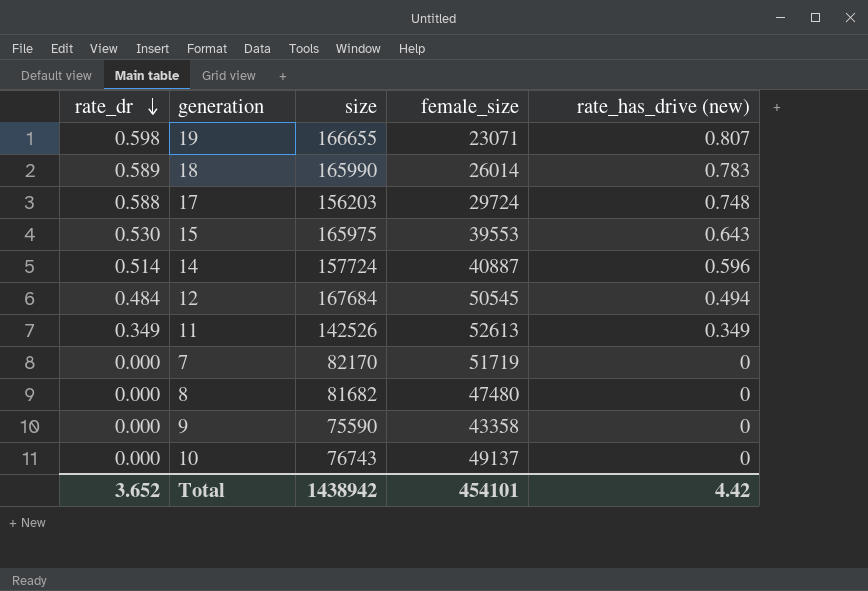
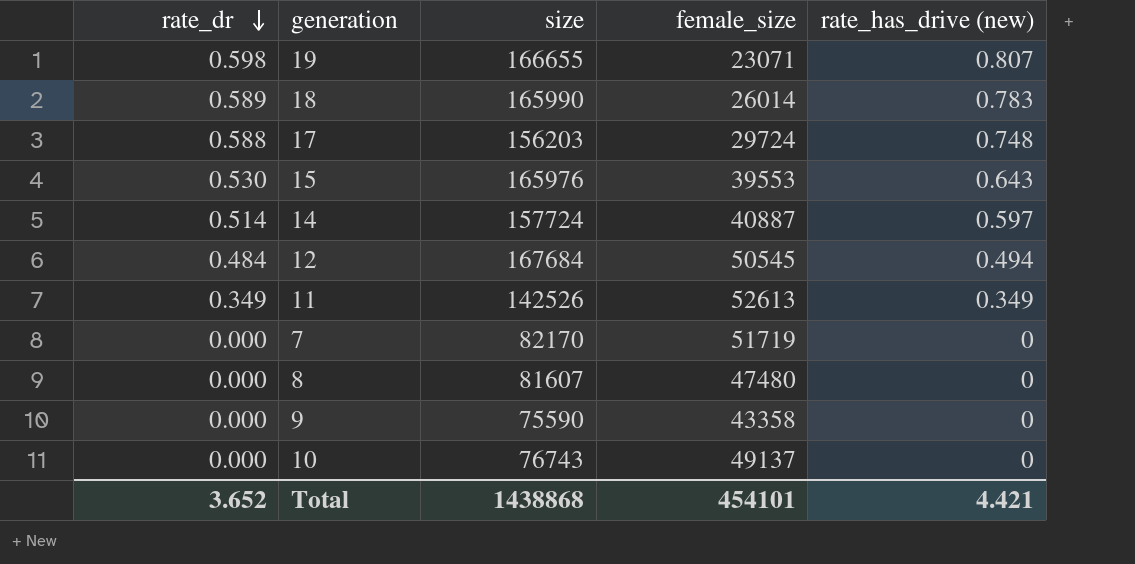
15 | size: 165975 -> 165976
14 | rate_has_drive (new): 0.596 -> 0.597
8 | size: 81682 -> 81607
Total | size: 1438942 -> 1438868
Total | rate_has_drive (new): 4.42 -> 4.421

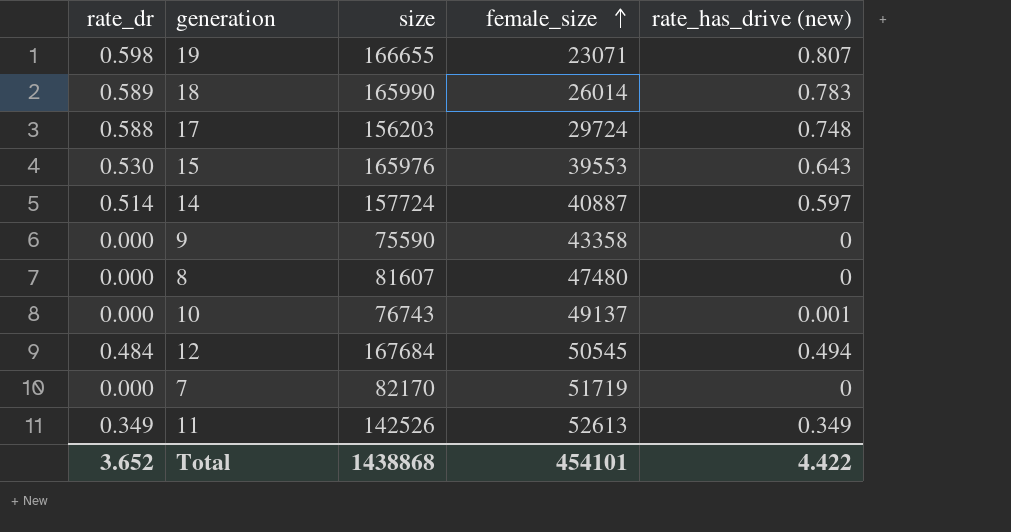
row order: rate_dr descending -> female_size ascending
10 | rate_has_drive (new): 0 -> 0.001
Total | rate_has_drive (new): 4.421 -> 4.422

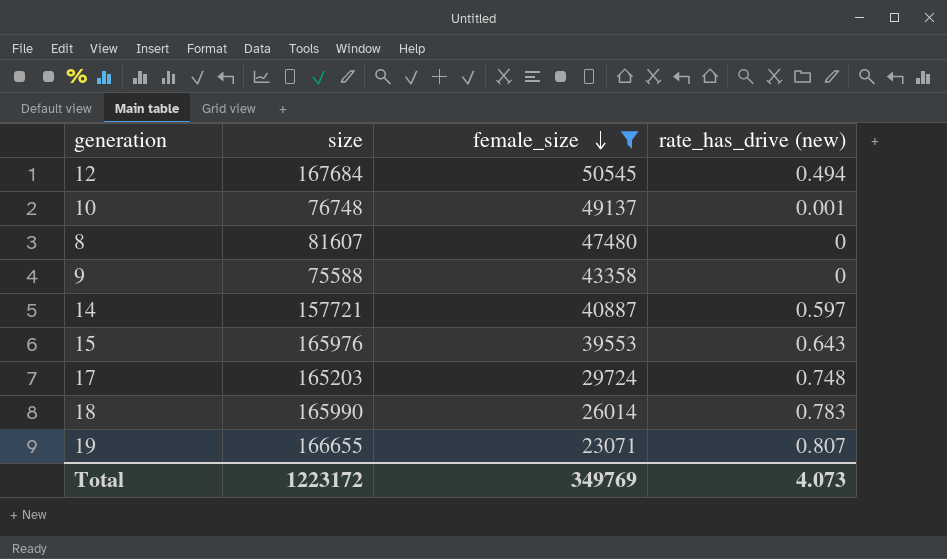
filter: none -> female_size <= 50545
row order: female_size ascending -> female_size descending
column rate_dr | position: 1 -> none
10 | size: 76743 -> 76748
9 | size: 75590 -> 75588
14 | size: 157724 -> 157721
17 | size: 156203 -> 165203
Total | size: 1438868 -> 1223172
Total | female_size: 454101 -> 349769
Total | rate_has_drive (new): 4.422 -> 4.073

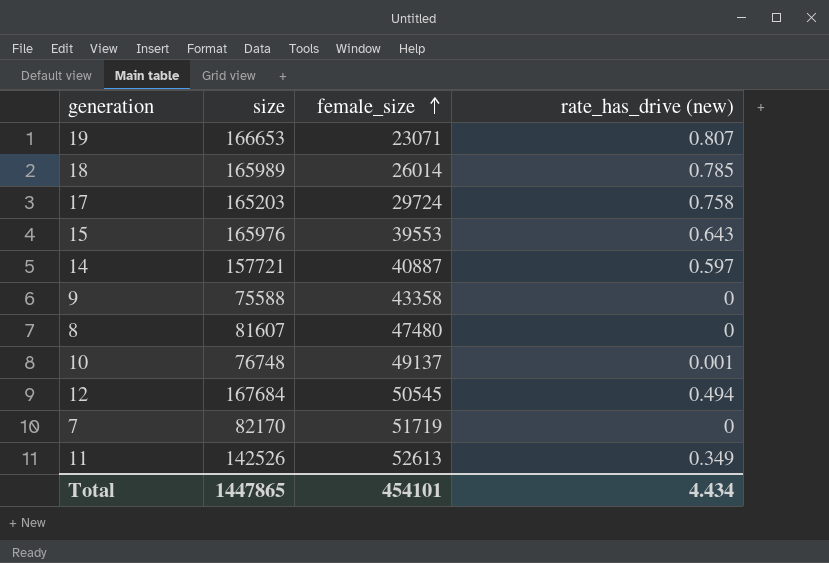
filter: female_size <= 50545 -> none
row order: female_size descending -> female_size ascending
19 | size: 166655 -> 166653
18 | size: 165990 -> 165989
18 | rate_has_drive (new): 0.783 -> 0.785
17 | rate_has_drive (new): 0.748 -> 0.758
Total | size: 1223172 -> 1447865
Total | female_size: 349769 -> 454101
Total | rate_has_drive (new): 4.073 -> 4.434

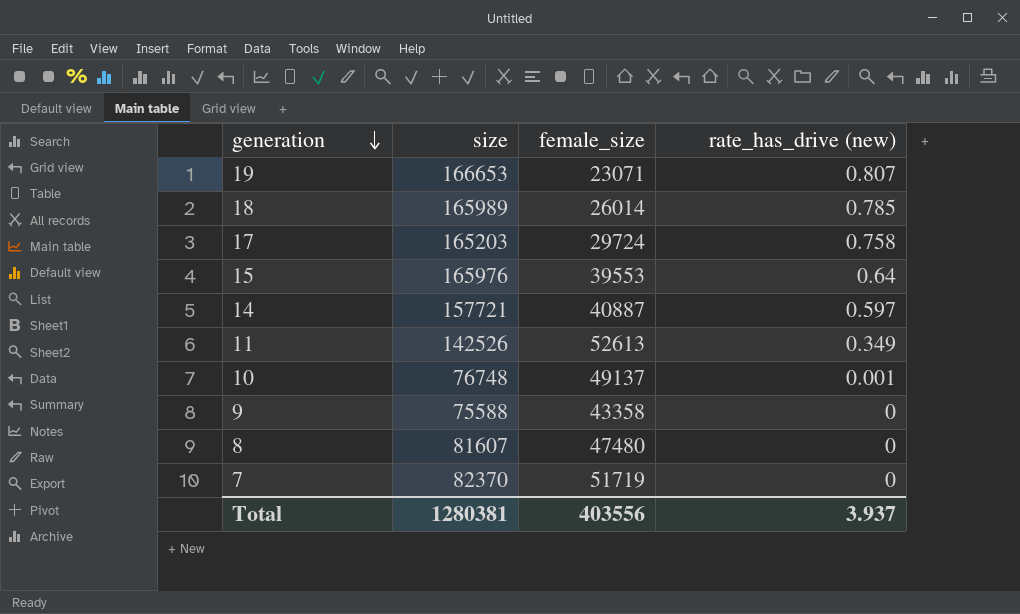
row order: female_size ascending -> generation descending
row 12: 167684 | 50545 | 0.494 -> none
15 | rate_has_drive (new): 0.643 -> 0.64
7 | size: 82170 -> 82370
Total | size: 1447865 -> 1280381
Total | female_size: 454101 -> 403556
Total | rate_has_drive (new): 4.434 -> 3.937

